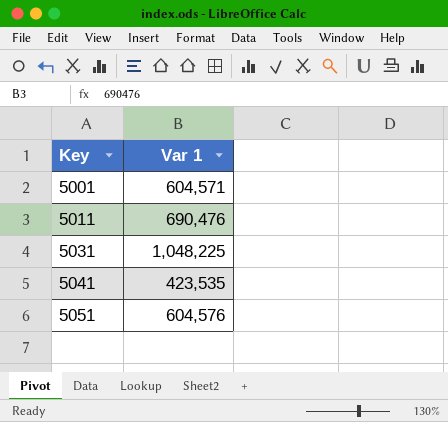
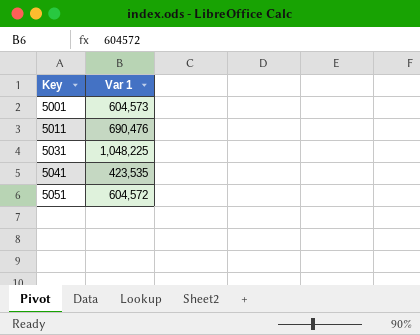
5001 | Var 1: 604,571 -> 604,573
5051 | Var 1: 604,576 -> 604,572

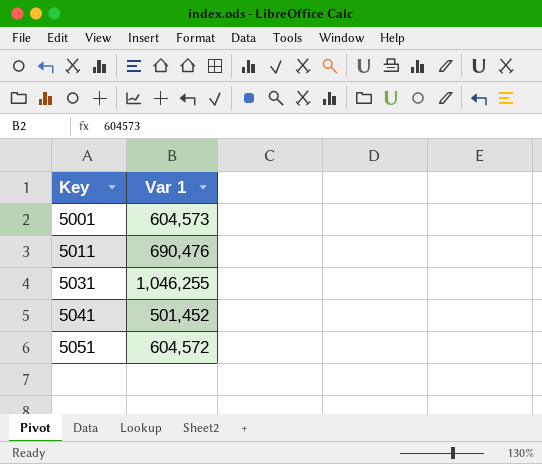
5031 | Var 1: 1,048,225 -> 1,046,255
5041 | Var 1: 423,535 -> 501,452

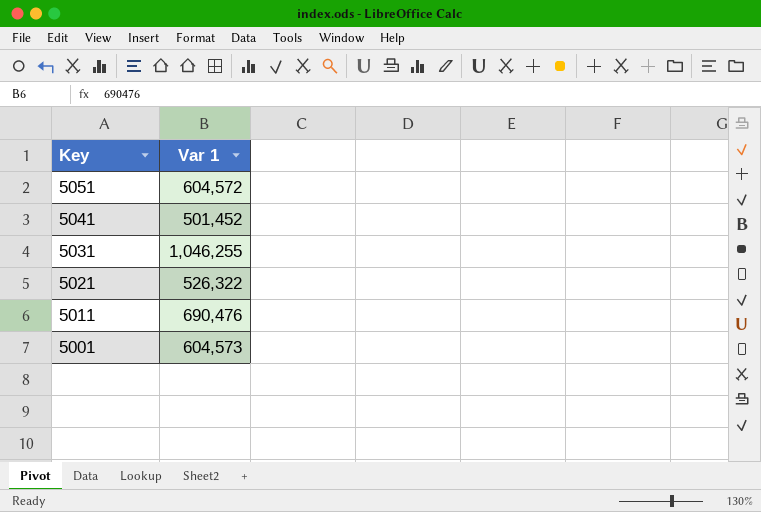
row order: Key ascending -> Key descending
row 5021: none -> 526,322

